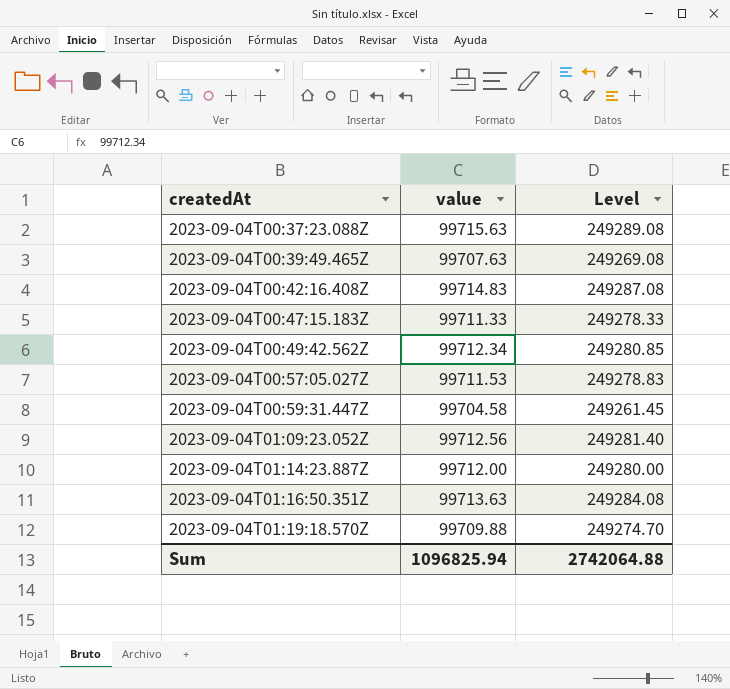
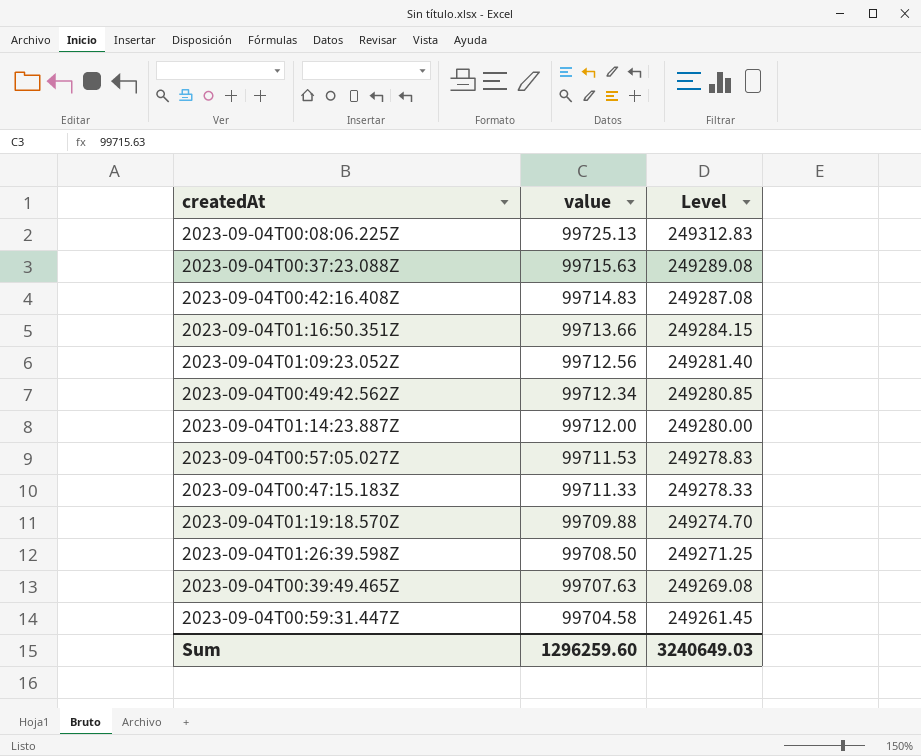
row order: createdAt ascending -> value descending
row 2023-09-04T00:08:06.225Z: none -> 99725.13 | 249312.83
2023-09-04T01:16:50.351Z | value: 99713.63 -> 99713.66
2023-09-04T01:16:50.351Z | Level: 249284.08 -> 249284.15
row 2023-09-04T01:26:39.598Z: none -> 99708.50 | 249271.25
Sum | value: 1096825.94 -> 1296259.60
Sum | Level: 2742064.88 -> 3240649.03

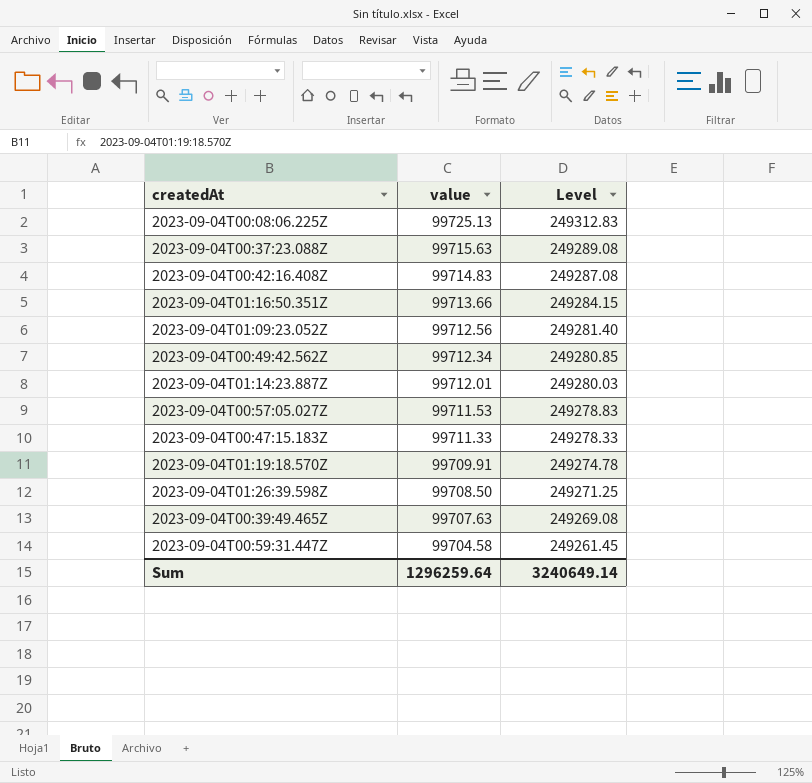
2023-09-04T01:14:23.887Z | value: 99712.00 -> 99712.01
2023-09-04T01:14:23.887Z | Level: 249280.00 -> 249280.03
2023-09-04T01:19:18.570Z | value: 99709.88 -> 99709.91
2023-09-04T01:19:18.570Z | Level: 249274.70 -> 249274.78
Sum | value: 1296259.60 -> 1296259.64
Sum | Level: 3240649.03 -> 3240649.14

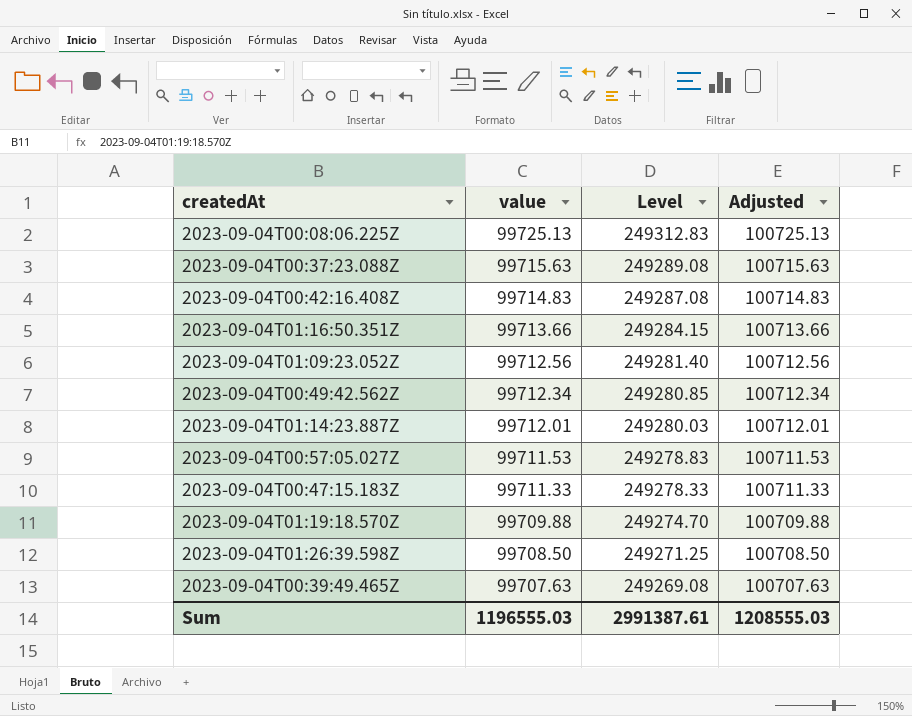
column Adjusted | formula: none -> [value] + 1000
row 2023-09-04T00:59:31.447Z: 99704.58 | 249261.45 -> none
2023-09-04T01:19:18.570Z | value: 99709.91 -> 99709.88
2023-09-04T01:19:18.570Z | Level: 249274.78 -> 249274.70
Sum | value: 1296259.64 -> 1196555.03
Sum | Level: 3240649.14 -> 2991387.61

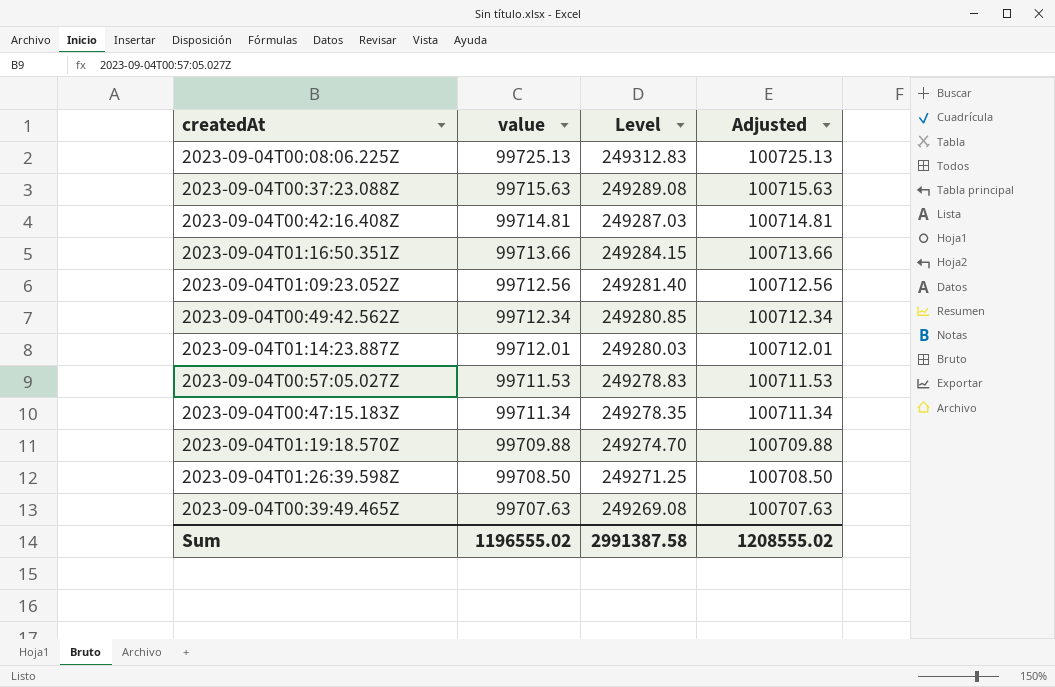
2023-09-04T00:42:16.408Z | value: 99714.83 -> 99714.81
2023-09-04T00:42:16.408Z | Level: 249287.08 -> 249287.03
2023-09-04T00:42:16.408Z | Adjusted: 100714.83 -> 100714.81
2023-09-04T00:47:15.183Z | value: 99711.33 -> 99711.34
2023-09-04T00:47:15.183Z | Level: 249278.33 -> 249278.35
2023-09-04T00:47:15.183Z | Adjusted: 100711.33 -> 100711.34
Sum | value: 1196555.03 -> 1196555.02
Sum | Level: 2991387.61 -> 2991387.58
Sum | Adjusted: 1208555.03 -> 1208555.02

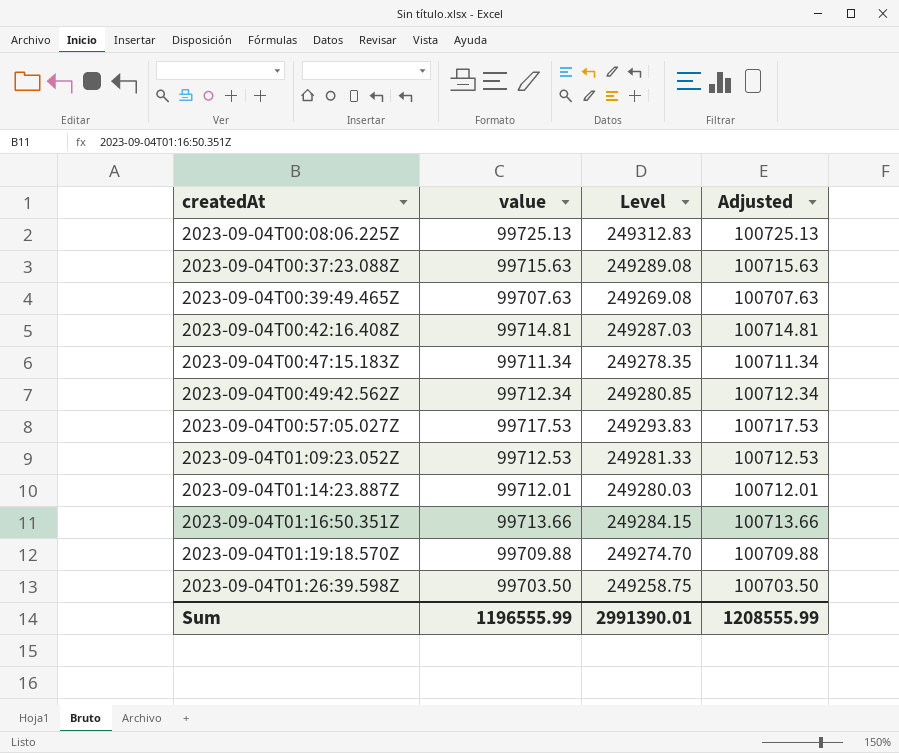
row order: value descending -> createdAt ascending
2023-09-04T00:57:05.027Z | value: 99711.53 -> 99717.53
2023-09-04T00:57:05.027Z | Level: 249278.83 -> 249293.83
2023-09-04T00:57:05.027Z | Adjusted: 100711.53 -> 100717.53
2023-09-04T01:09:23.052Z | value: 99712.56 -> 99712.53
2023-09-04T01:09:23.052Z | Level: 249281.40 -> 249281.33
2023-09-04T01:09:23.052Z | Adjusted: 100712.56 -> 100712.53
2023-09-04T01:26:39.598Z | value: 99708.50 -> 99703.50
2023-09-04T01:26:39.598Z | Level: 249271.25 -> 249258.75
2023-09-04T01:26:39.598Z | Adjusted: 100708.50 -> 100703.50
Sum | value: 1196555.02 -> 1196555.99
Sum | Level: 2991387.58 -> 2991390.01
Sum | Adjusted: 1208555.02 -> 1208555.99

